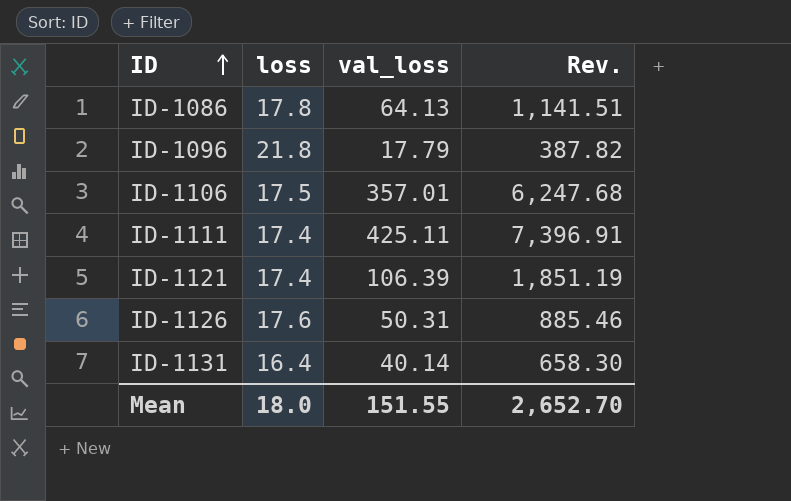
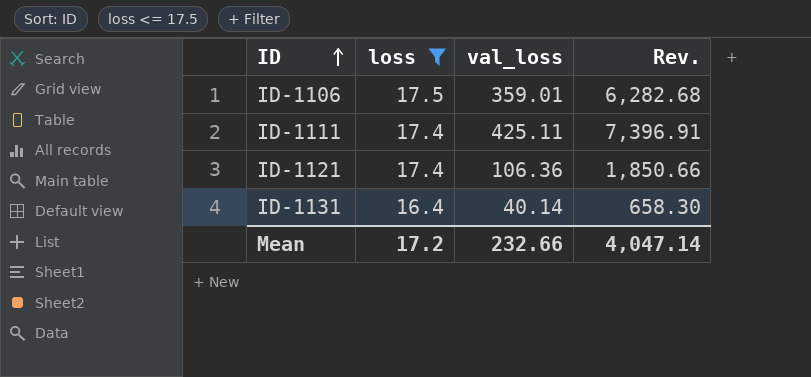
filter: none -> loss <= 17.5
ID-1106 | val_loss: 357.01 -> 359.01
ID-1106 | Rev.: 6,247.68 -> 6,282.68
ID-1121 | val_loss: 106.39 -> 106.36
ID-1121 | Rev.: 1,851.19 -> 1,850.66
Mean | loss: 18.0 -> 17.2
Mean | val_loss: 151.55 -> 232.66
Mean | Rev.: 2,652.70 -> 4,047.14

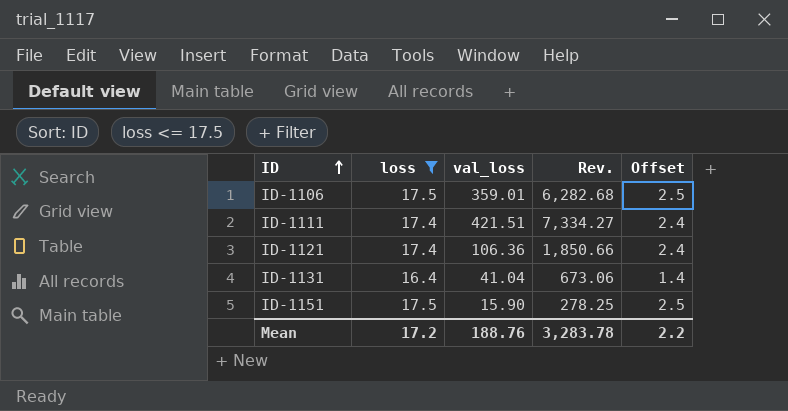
column Offset | formula: none -> [loss] - 15
ID-1111 | val_loss: 425.11 -> 421.51
ID-1111 | Rev.: 7,396.91 -> 7,334.27
ID-1131 | val_loss: 40.14 -> 41.04
ID-1131 | Rev.: 658.30 -> 673.06
row ID-1151: none -> 17.5 | 15.90 | 278.25 | 2.5
Mean | val_loss: 232.66 -> 188.76
Mean | Rev.: 4,047.14 -> 3,283.78

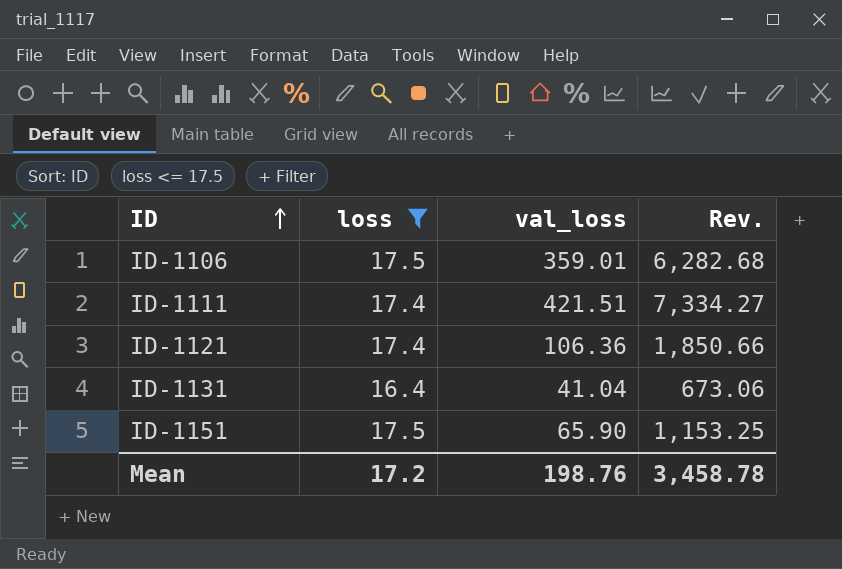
column Offset | formula: [loss] - 15 -> none
ID-1151 | val_loss: 15.90 -> 65.90
ID-1151 | Rev.: 278.25 -> 1,153.25
Mean | val_loss: 188.76 -> 198.76
Mean | Rev.: 3,283.78 -> 3,458.78

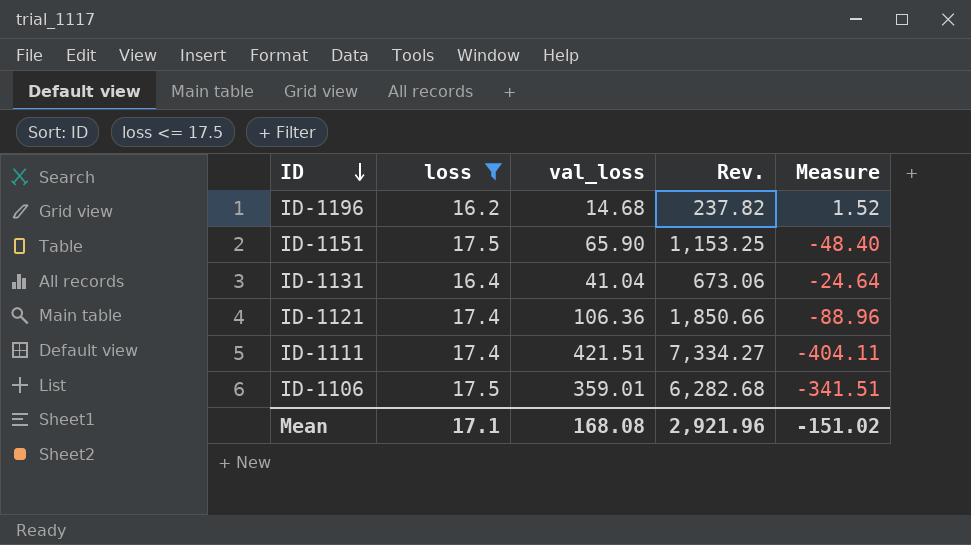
row order: ID ascending -> ID descending
column Measure | formula: none -> [loss] - [val_loss]
row ID-1196: none -> 16.2 | 14.68 | 237.82 | 1.52
Mean | loss: 17.2 -> 17.1
Mean | val_loss: 198.76 -> 168.08
Mean | Rev.: 3,458.78 -> 2,921.96

